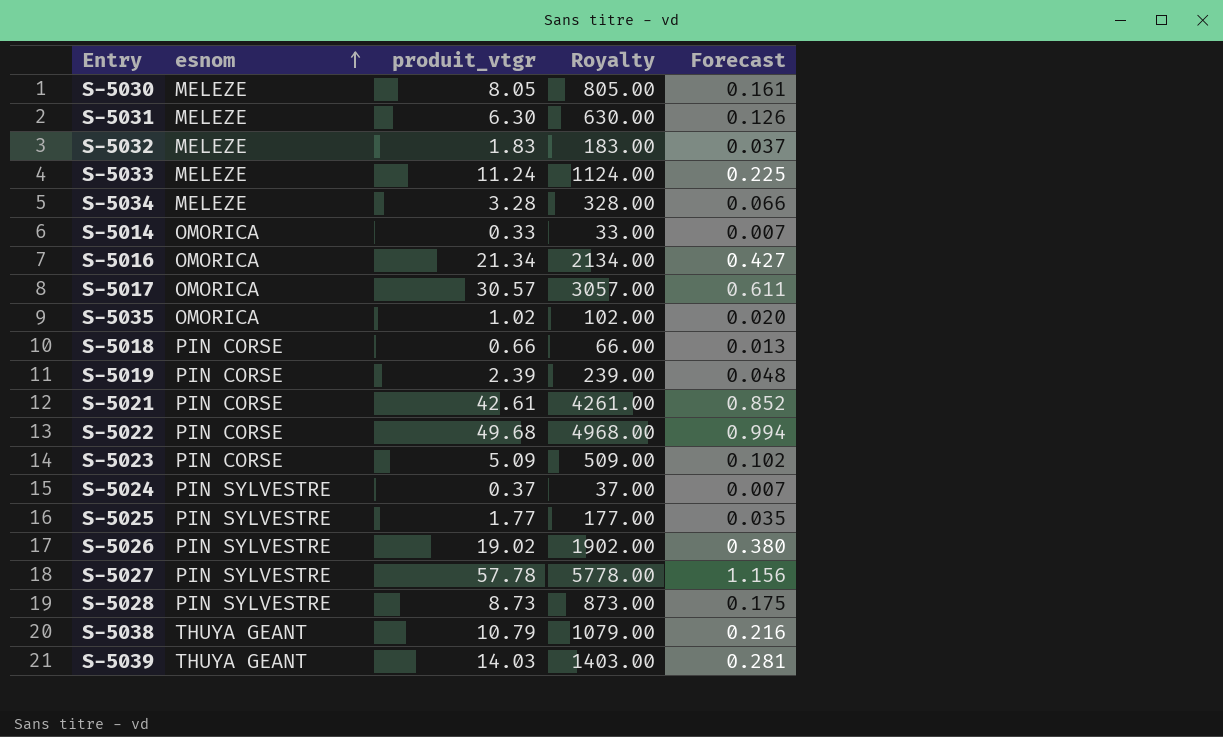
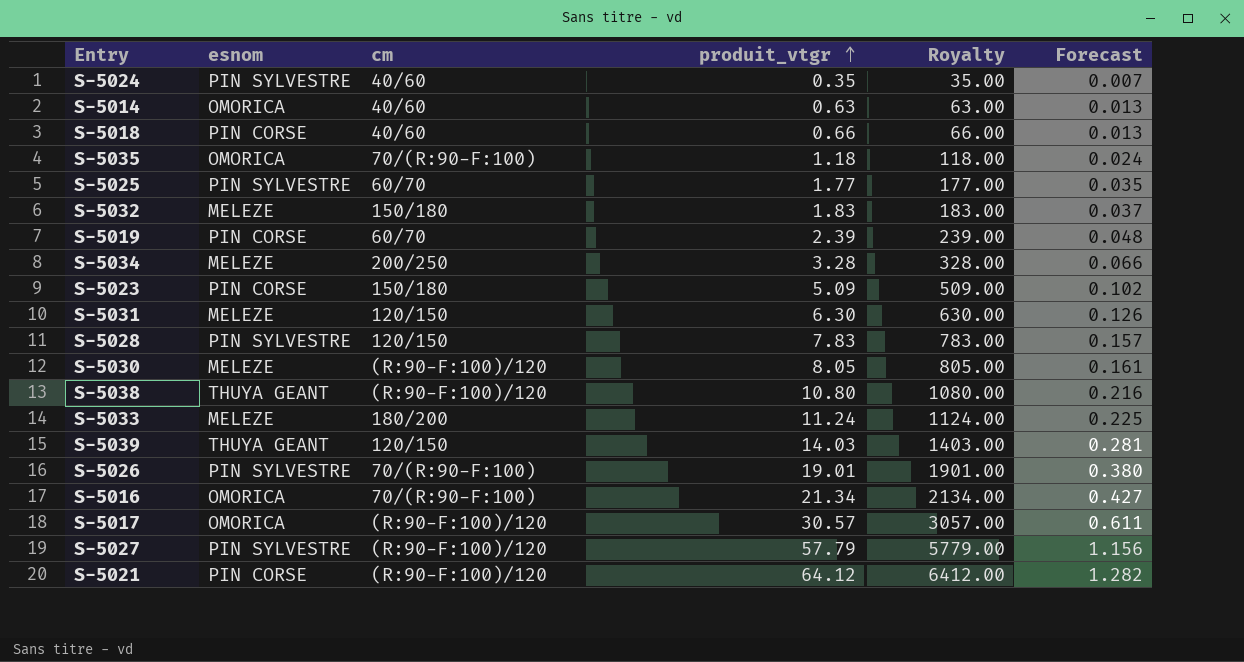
row order: esnom ascending -> produit_vtgr ascending
column cm | position: none -> 3
row S-5022: PIN CORSE | 49.68 | 4968.00 | 0.994 -> none
S-5024 | produit_vtgr: 0.37 -> 0.35
S-5024 | Royalty: 37.00 -> 35.00
S-5014 | produit_vtgr: 0.33 -> 0.63
S-5014 | Royalty: 33.00 -> 63.00
S-5014 | Forecast: 0.007 -> 0.013
S-5035 | produit_vtgr: 1.02 -> 1.18
S-5035 | Royalty: 102.00 -> 118.00
S-5035 | Forecast: 0.020 -> 0.024
S-5028 | produit_vtgr: 8.73 -> 7.83
S-5028 | Royalty: 873.00 -> 783.00
S-5028 | Forecast: 0.175 -> 0.157
S-5038 | produit_vtgr: 10.79 -> 10.80
S-5038 | Royalty: 1079.00 -> 1080.00
S-5026 | produit_vtgr: 19.02 -> 19.01
S-5026 | Royalty: 1902.00 -> 1901.00
S-5027 | produit_vtgr: 57.78 -> 57.79
S-5027 | Royalty: 5778.00 -> 5779.00
S-5021 | produit_vtgr: 42.61 -> 64.12
S-5021 | Royalty: 4261.00 -> 6412.00
S-5021 | Forecast: 0.852 -> 1.282

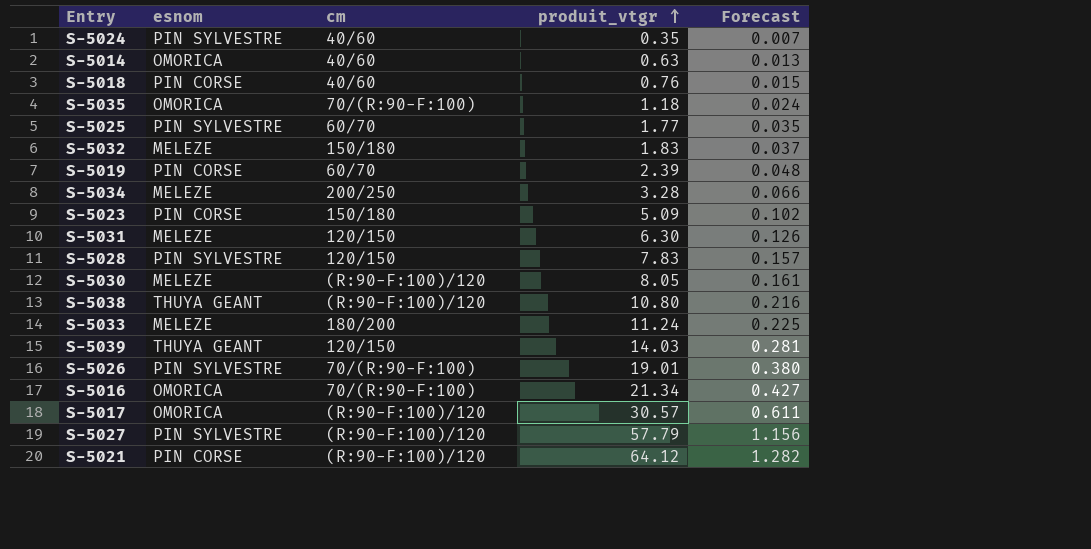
column Royalty | formula: [produit_vtgr] * 100 -> none
S-5018 | produit_vtgr: 0.66 -> 0.76
S-5018 | Forecast: 0.013 -> 0.015

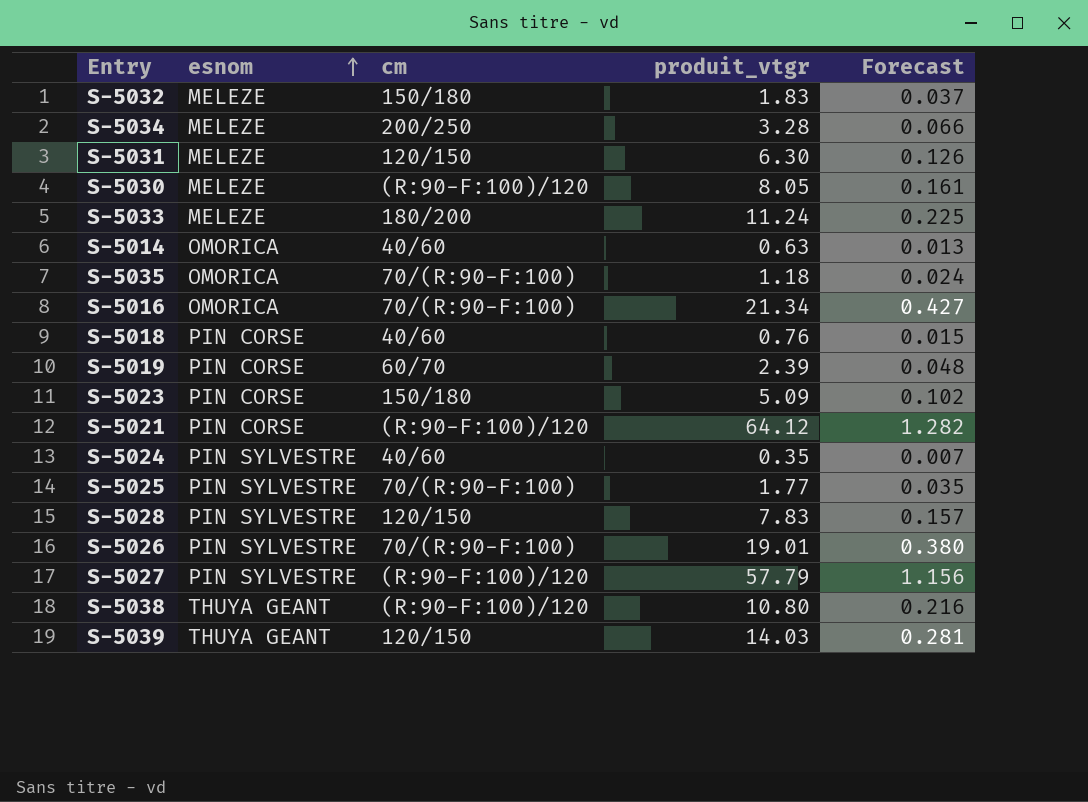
row order: produit_vtgr ascending -> esnom ascending
row S-5017: OMORICA | (R:90-F:100)/120 | 30.57 | 0.611 -> none
S-5025 | cm: 60/70 -> 70/(R:90-F:100)

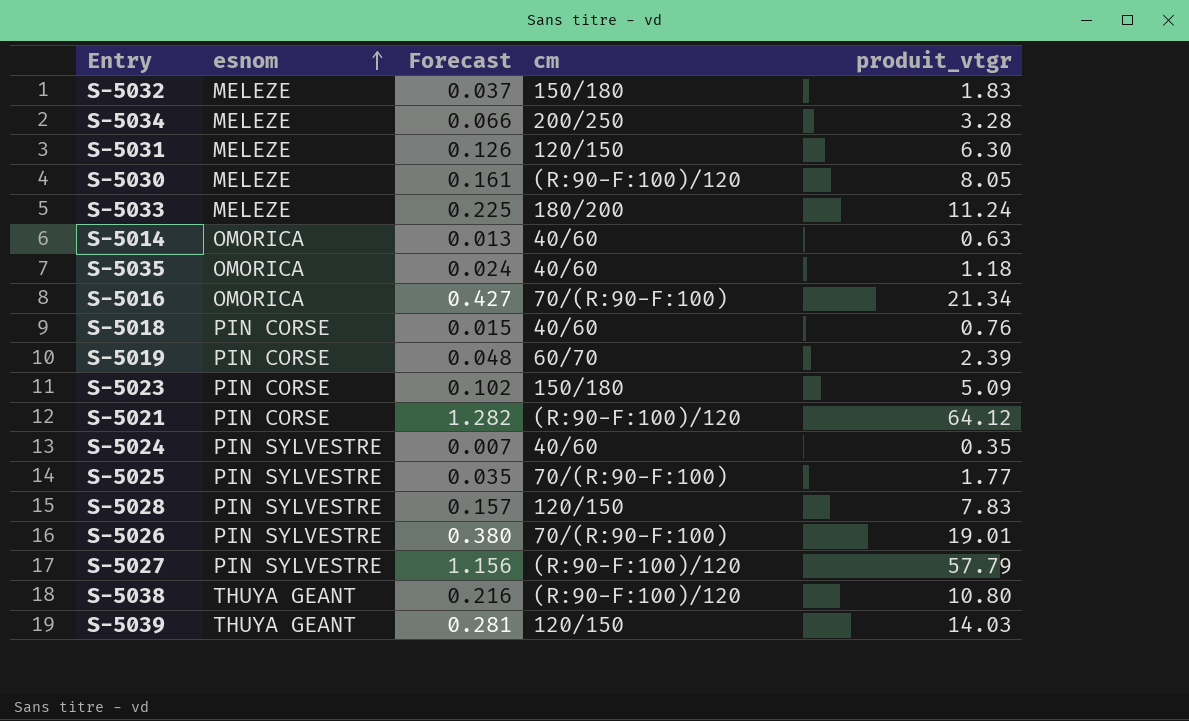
column Forecast | position: 5 -> 3
S-5035 | cm: 70/(R:90-F:100) -> 40/60

